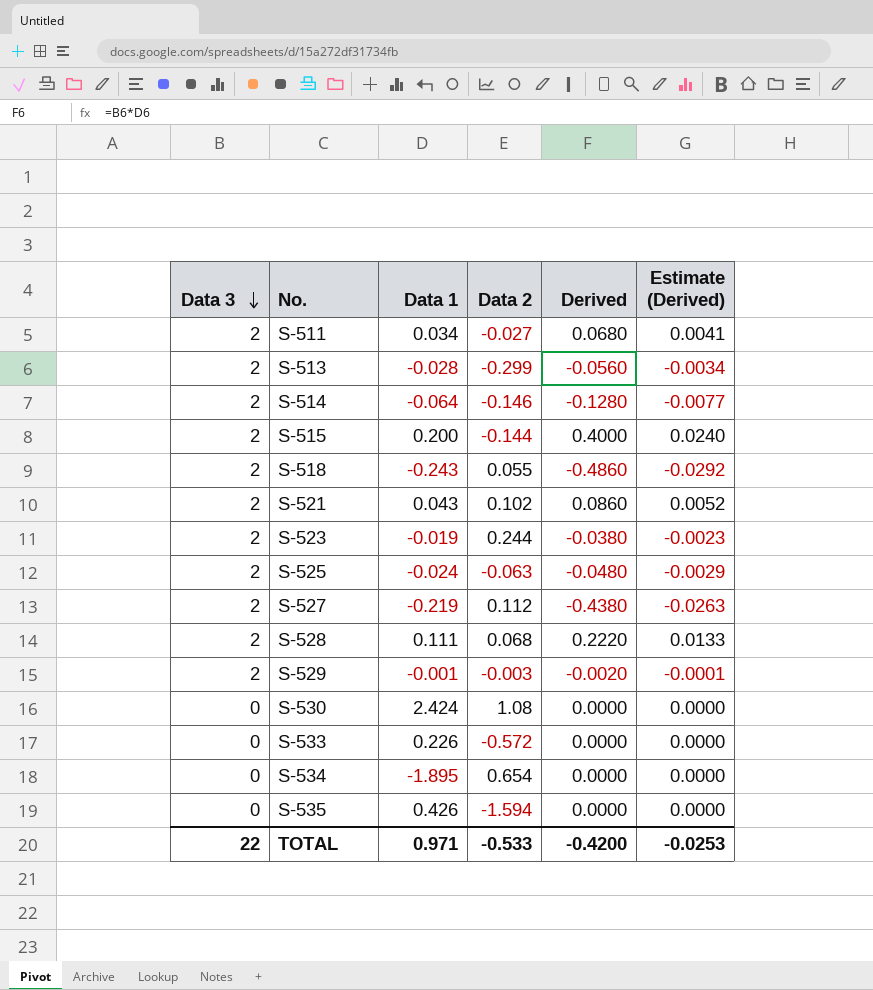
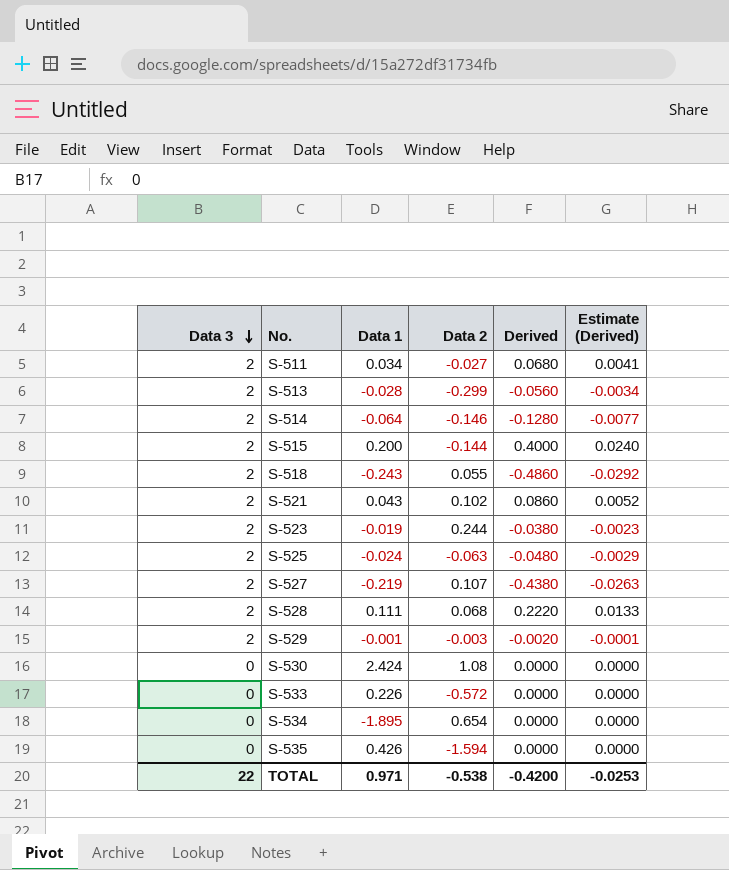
S-527 | Data 2: 0.112 -> 0.107
TOTAL | Data 2: -0.533 -> -0.538

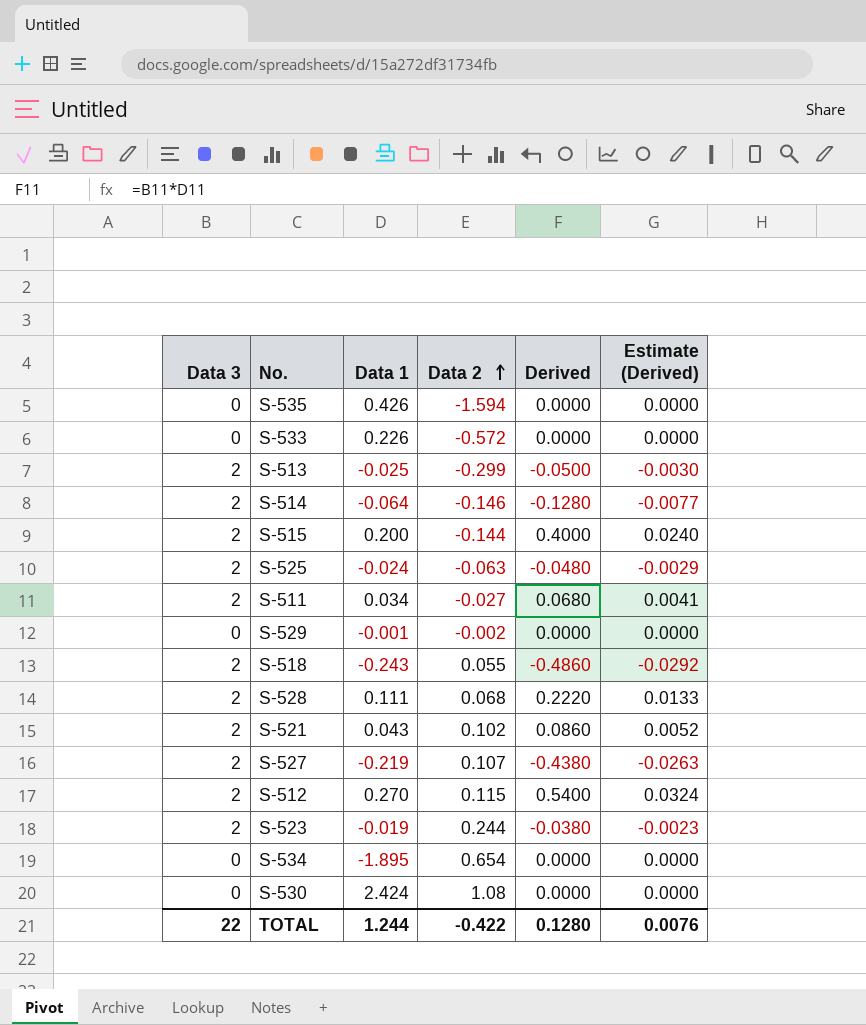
row order: Data 3 descending -> Data 2 ascending
S-513 | Data 1: -0.028 -> -0.025
S-513 | Derived: -0.0560 -> -0.0500
S-513 | Estimate (Derived): -0.0034 -> -0.0030
S-529 | Data 3: 2 -> 0
S-529 | Data 2: -0.003 -> -0.002
S-529 | Derived: -0.0020 -> 0.0000
S-529 | Estimate (Derived): -0.0001 -> 0.0000
row S-512: none -> 2 | 0.270 | 0.115 | 0.5400 | 0.0324
TOTAL | Data 1: 0.971 -> 1.244
TOTAL | Data 2: -0.538 -> -0.422
TOTAL | Derived: -0.4200 -> 0.1280
TOTAL | Estimate (Derived): -0.0253 -> 0.0076

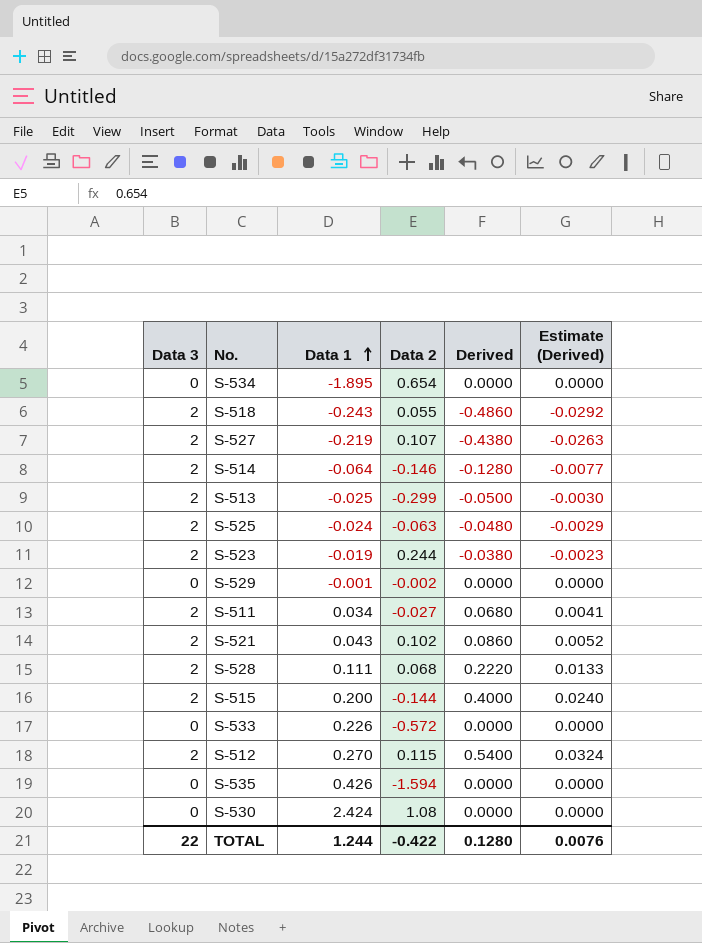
row order: Data 2 ascending -> Data 1 ascending

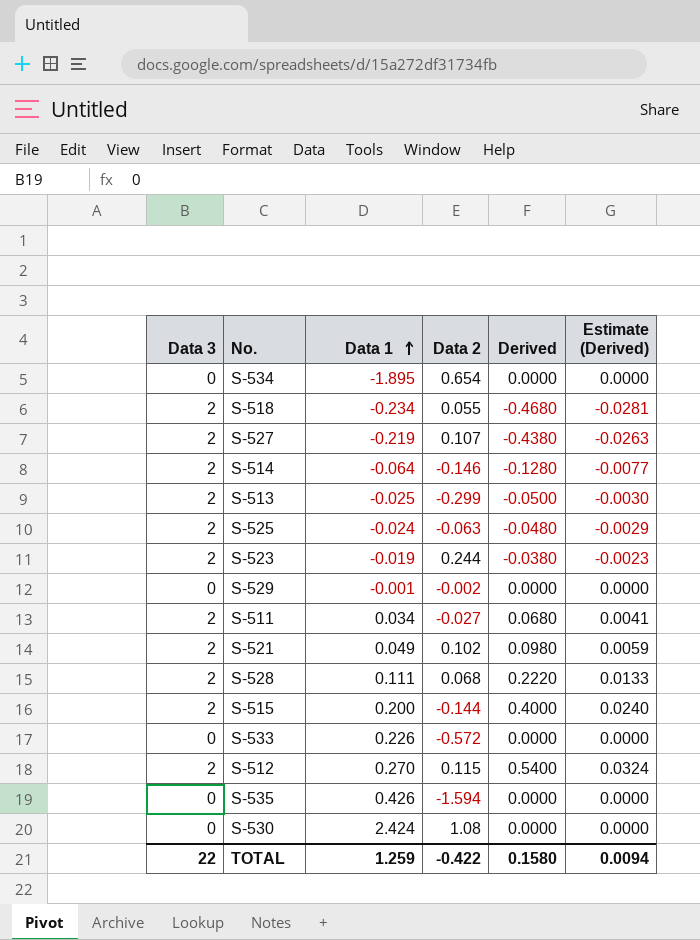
S-518 | Data 1: -0.243 -> -0.234
S-518 | Derived: -0.4860 -> -0.4680
S-518 | Estimate (Derived): -0.0292 -> -0.0281
S-521 | Data 1: 0.043 -> 0.049
S-521 | Derived: 0.0860 -> 0.0980
S-521 | Estimate (Derived): 0.0052 -> 0.0059
TOTAL | Data 1: 1.244 -> 1.259
TOTAL | Derived: 0.1280 -> 0.1580
TOTAL | Estimate (Derived): 0.0076 -> 0.0094

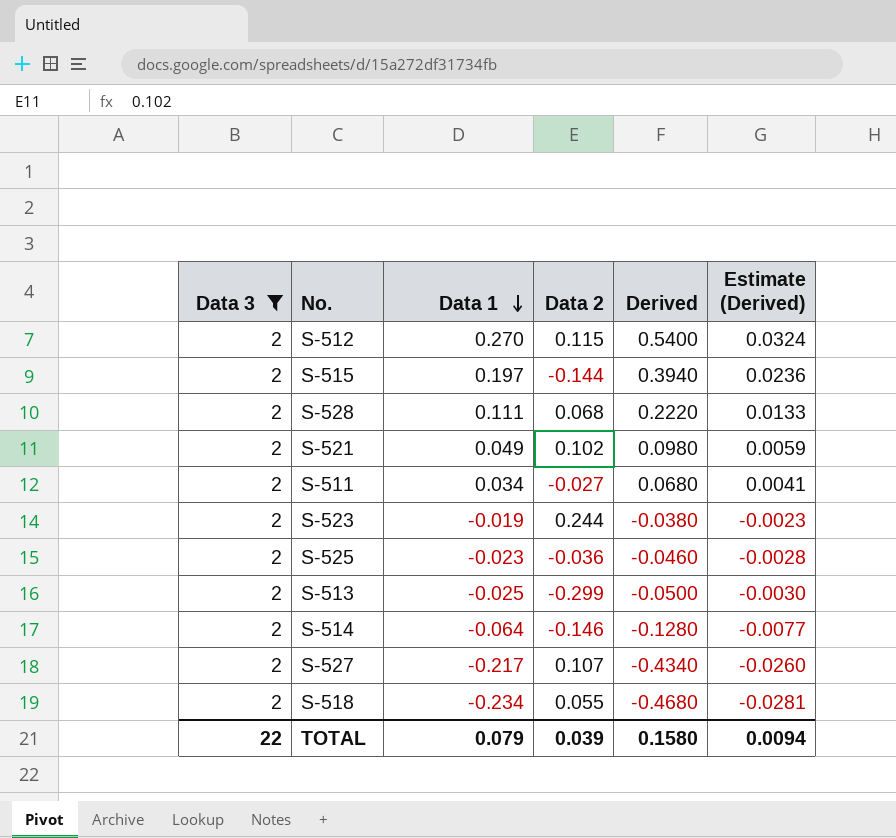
filter: none -> Data 3 = 2
row order: Data 1 ascending -> Data 1 descending
S-515 | Data 1: 0.200 -> 0.197
S-515 | Derived: 0.4000 -> 0.3940
S-515 | Estimate (Derived): 0.0240 -> 0.0236
S-525 | Data 1: -0.024 -> -0.023
S-525 | Data 2: -0.063 -> -0.036
S-525 | Derived: -0.0480 -> -0.0460
S-525 | Estimate (Derived): -0.0029 -> -0.0028
S-527 | Data 1: -0.219 -> -0.217
S-527 | Derived: -0.4380 -> -0.4340
S-527 | Estimate (Derived): -0.0263 -> -0.0260
TOTAL | Data 1: 1.259 -> 0.079
TOTAL | Data 2: -0.422 -> 0.039

